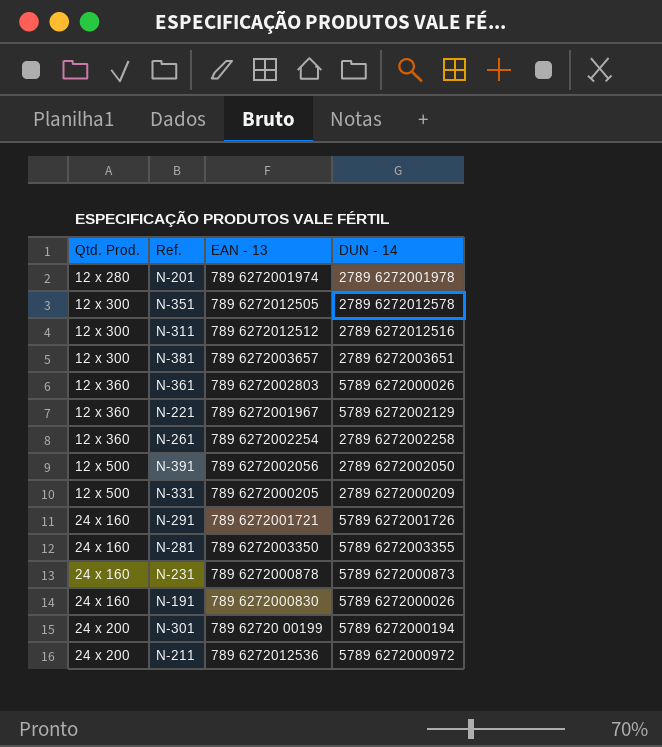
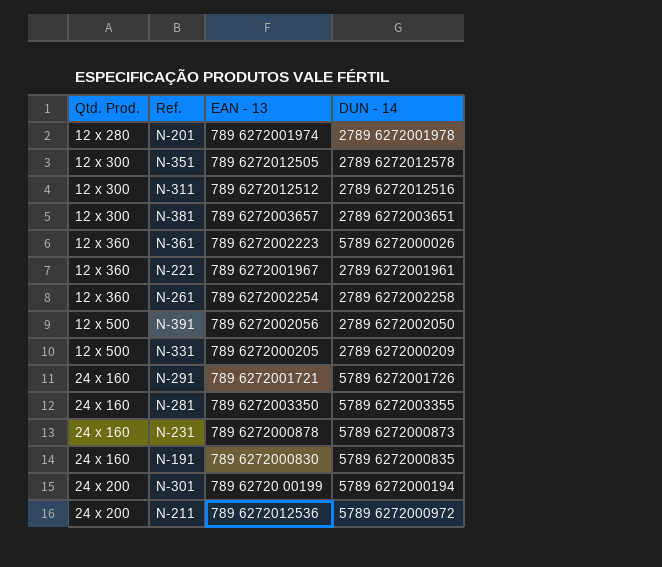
N-361 | EAN - 13: 789 6272002803 -> 789 6272002223
N-221 | DUN - 14: 5789 6272002129 -> 2789 6272001961
N-191 | DUN - 14: 5789 6272000026 -> 5789 6272000835

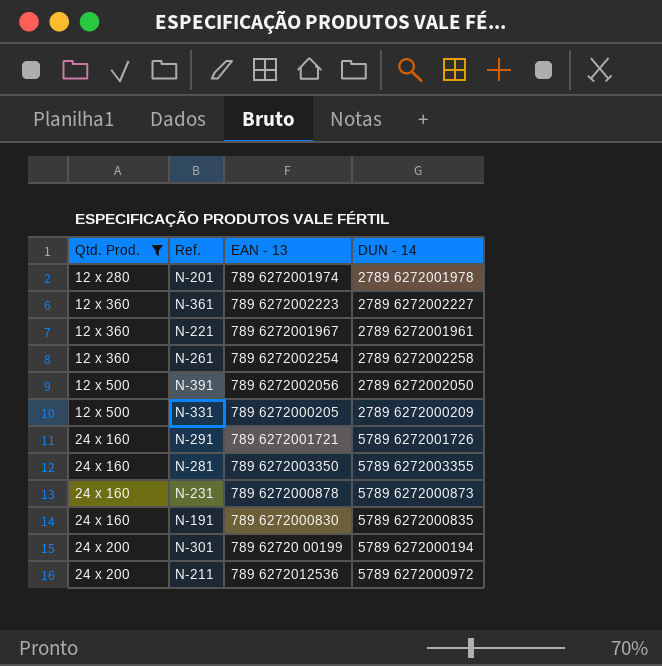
filter: none -> Qtd. Prod. != 12 x 300
N-361 | DUN - 14: 5789 6272000026 -> 2789 6272002227

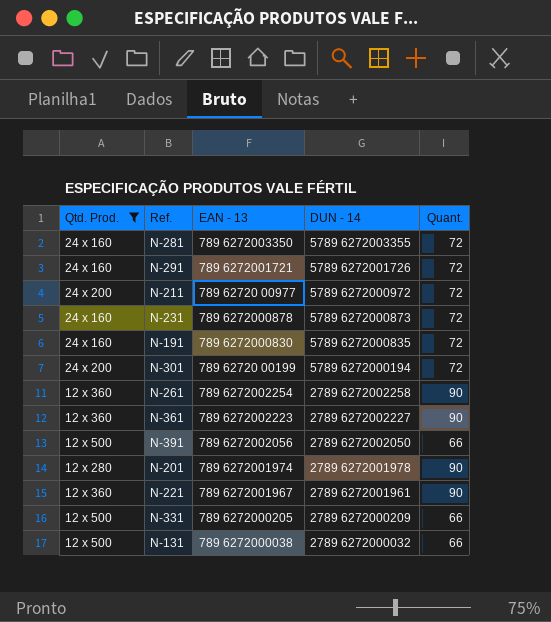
row order: Qtd. Prod. ascending -> DUN - 14 descending
column Quant. | position: none -> 5
N-211 | EAN - 13: 789 6272012536 -> 789 62720 00977
row N-131: none -> 12 x 500 | 789 6272000038 | 2789 6272000032 | 66

